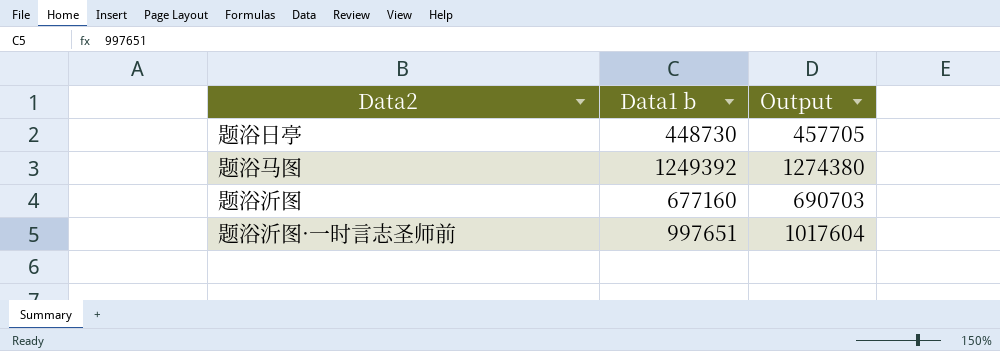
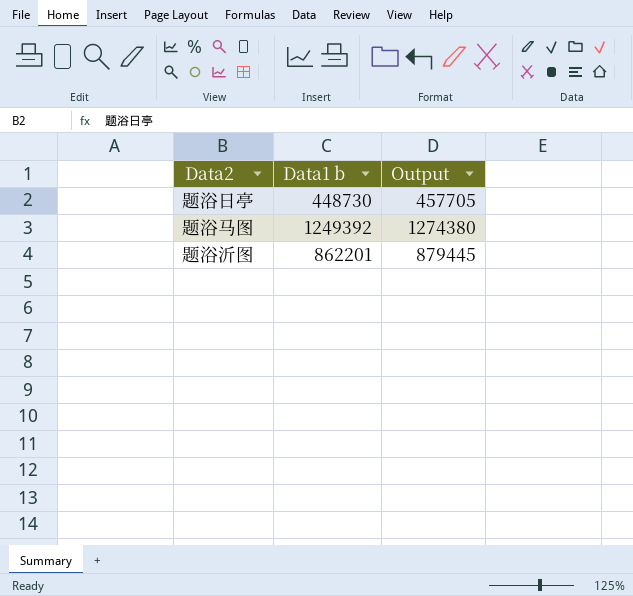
row 题浴沂图·一时言志圣师前: 997651 | 1017604 -> none
题浴沂图 | Data1 b: 677160 -> 862201
题浴沂图 | Output: 690703 -> 879445

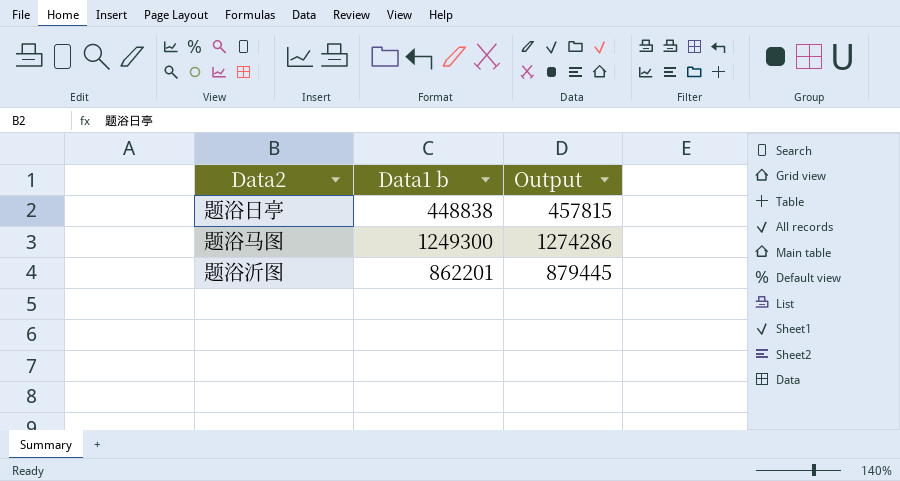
题浴日亭 | Data1 b: 448730 -> 448838
题浴日亭 | Output: 457705 -> 457815
题浴马图 | Data1 b: 1249392 -> 1249300
题浴马图 | Output: 1274380 -> 1274286

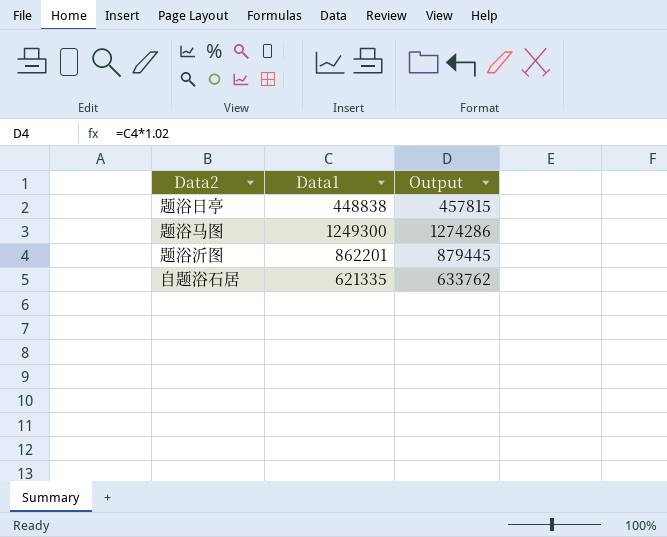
column name: Data1 b -> Data1
row 自题浴石居: none -> 621335 | 633762

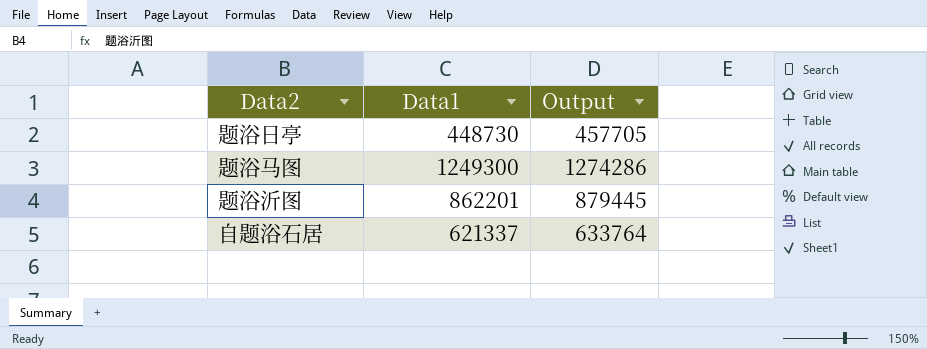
题浴日亭 | Data1: 448838 -> 448730
题浴日亭 | Output: 457815 -> 457705
自题浴石居 | Data1: 621335 -> 621337
自题浴石居 | Output: 633762 -> 633764

